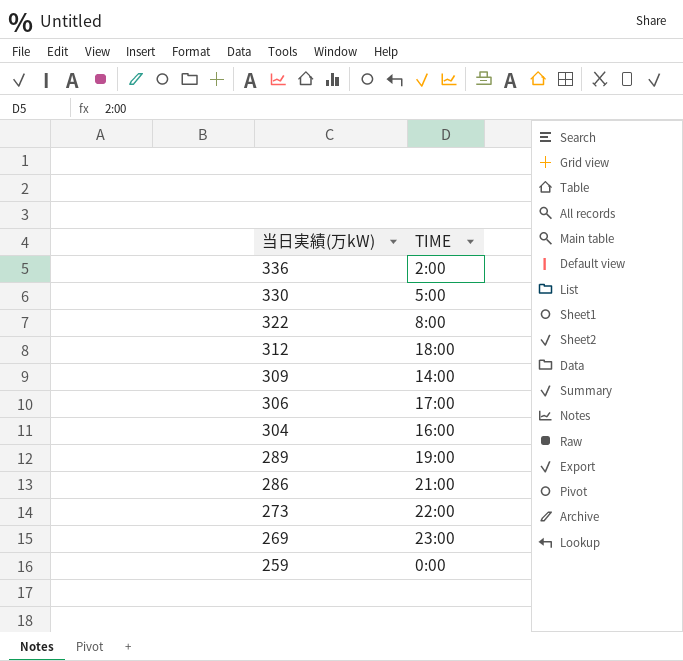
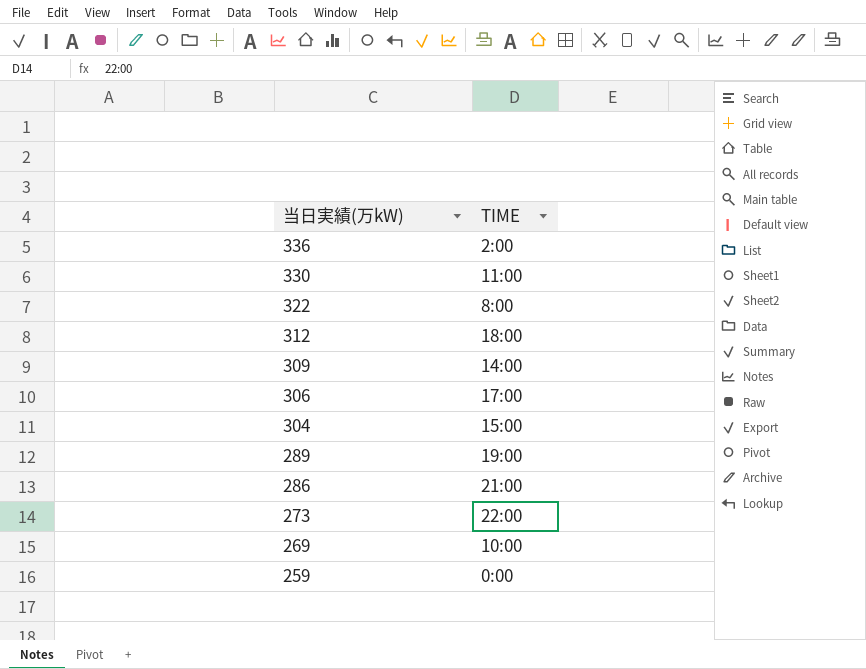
330 | TIME: 5:00 -> 11:00
304 | TIME: 16:00 -> 15:00
269 | TIME: 23:00 -> 10:00

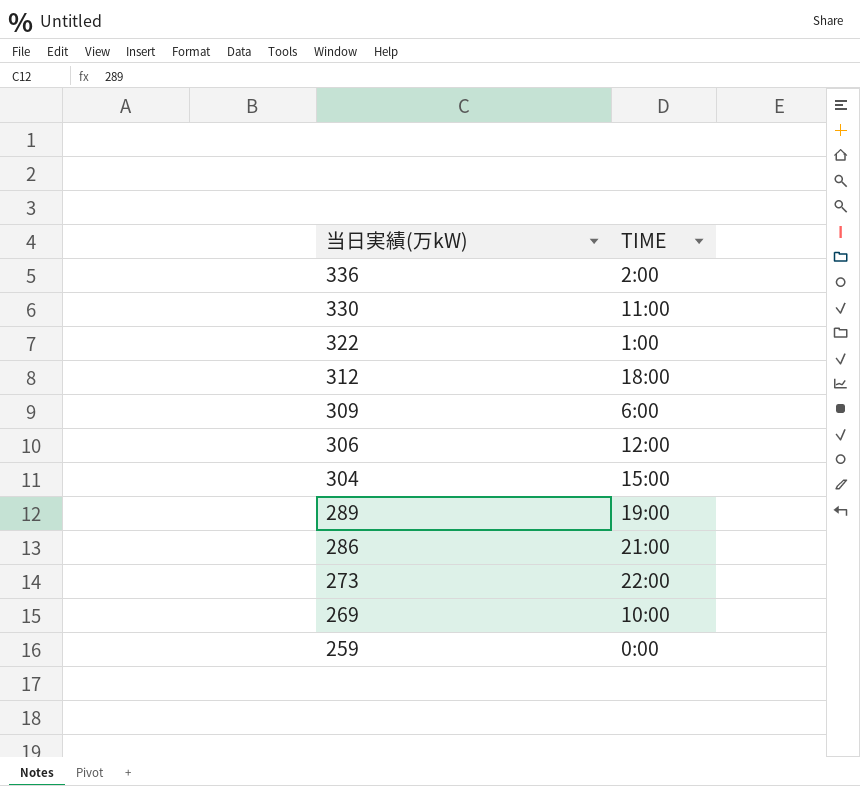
322 | TIME: 8:00 -> 1:00
309 | TIME: 14:00 -> 6:00
306 | TIME: 17:00 -> 12:00

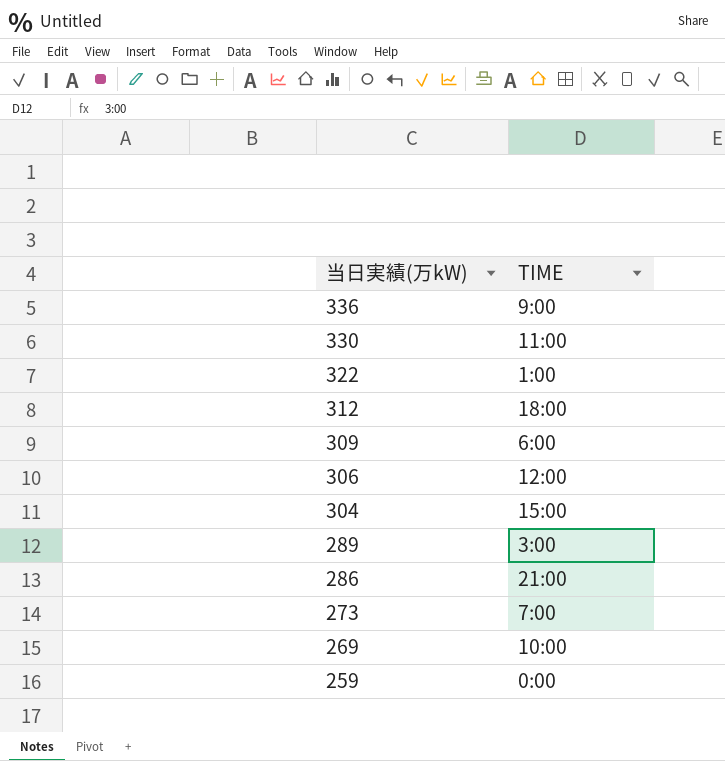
336 | TIME: 2:00 -> 9:00
289 | TIME: 19:00 -> 3:00
273 | TIME: 22:00 -> 7:00

